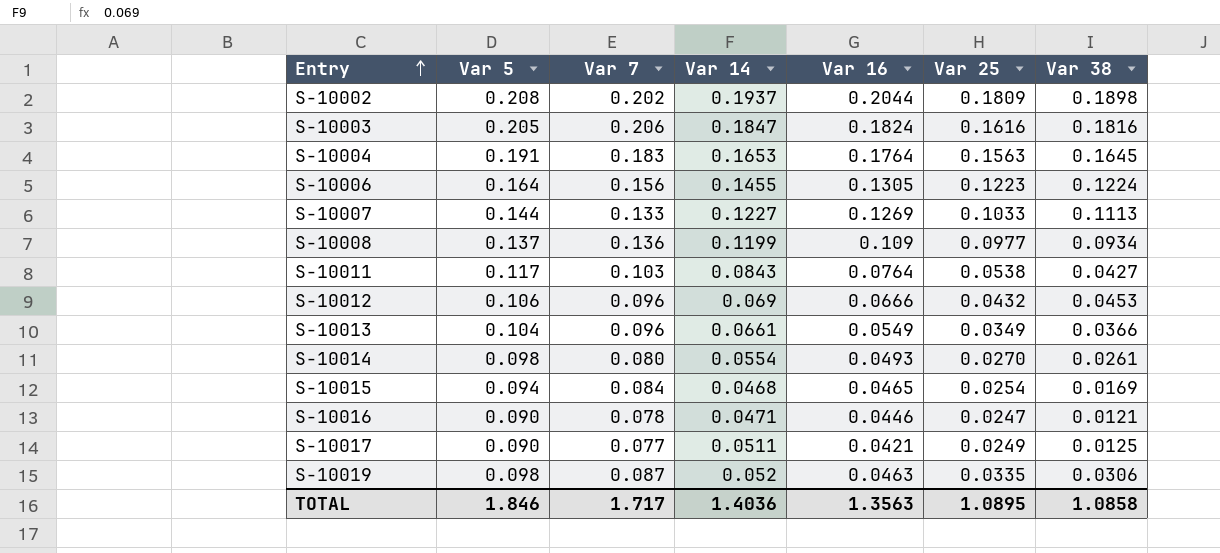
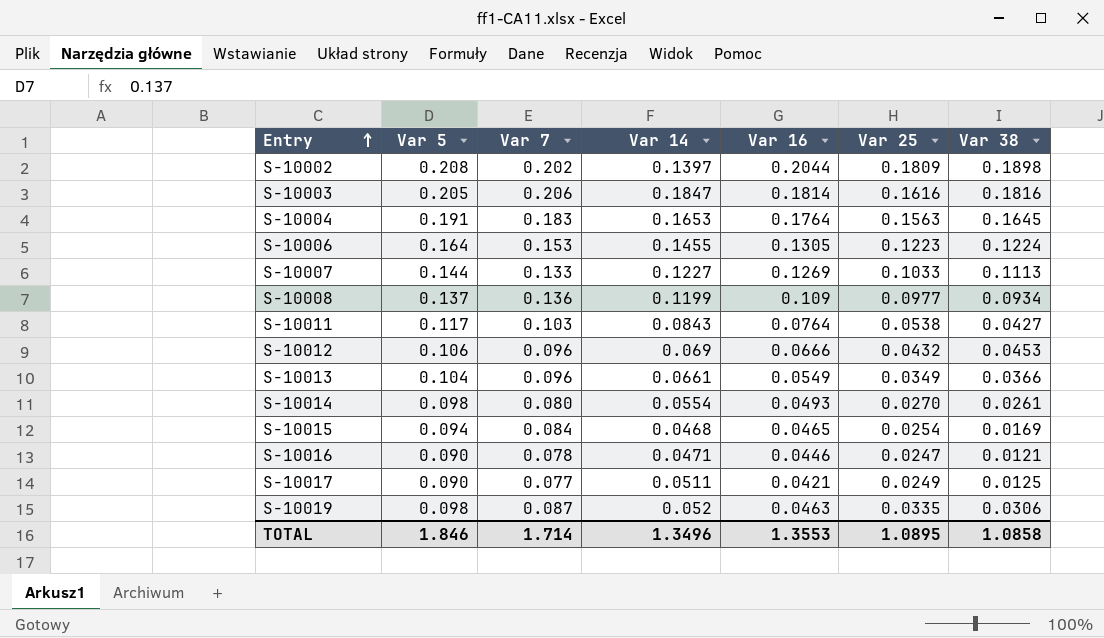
S-10002 | Var 14: 0.1937 -> 0.1397
S-10003 | Var 16: 0.1824 -> 0.1814
S-10006 | Var 7: 0.156 -> 0.153
TOTAL | Var 7: 1.717 -> 1.714
TOTAL | Var 14: 1.4036 -> 1.3496
TOTAL | Var 16: 1.3563 -> 1.3553

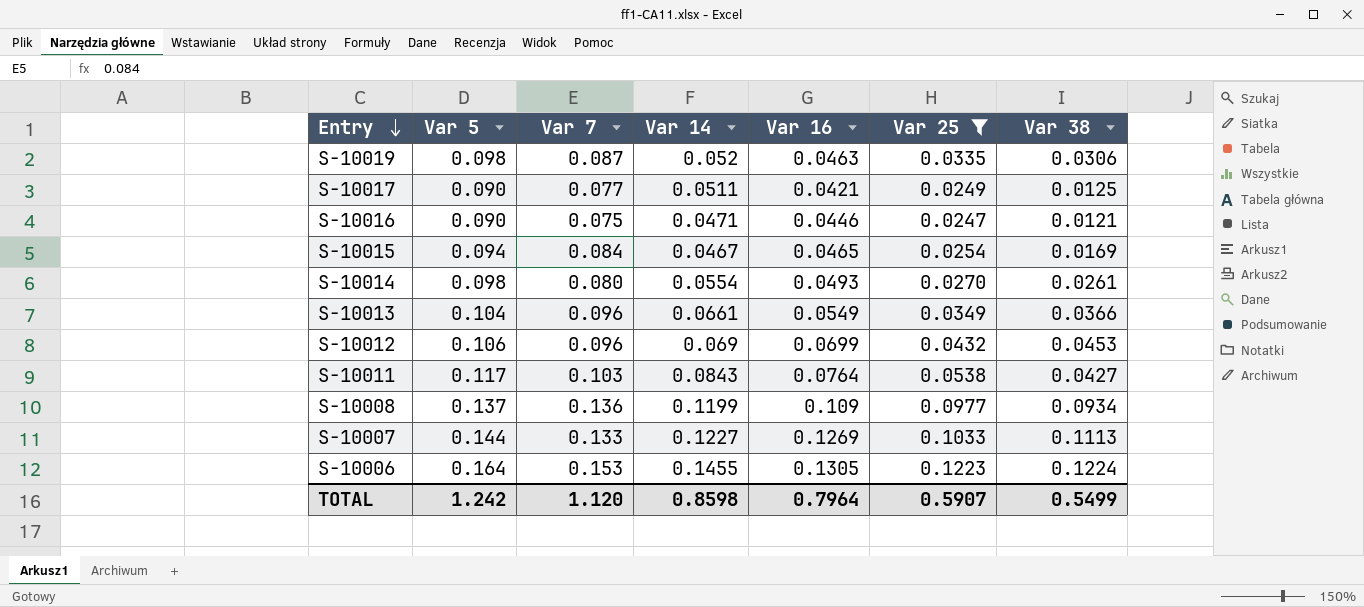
filter: none -> Var 25 <= 0.1223
row order: Entry ascending -> Entry descending
S-10016 | Var 7: 0.078 -> 0.075
S-10015 | Var 14: 0.0468 -> 0.0467
S-10012 | Var 16: 0.0666 -> 0.0699
TOTAL | Var 5: 1.846 -> 1.242
TOTAL | Var 7: 1.714 -> 1.120
TOTAL | Var 14: 1.3496 -> 0.8598
TOTAL | Var 16: 1.3553 -> 0.7964
TOTAL | Var 25: 1.0895 -> 0.5907
TOTAL | Var 38: 1.0858 -> 0.5499

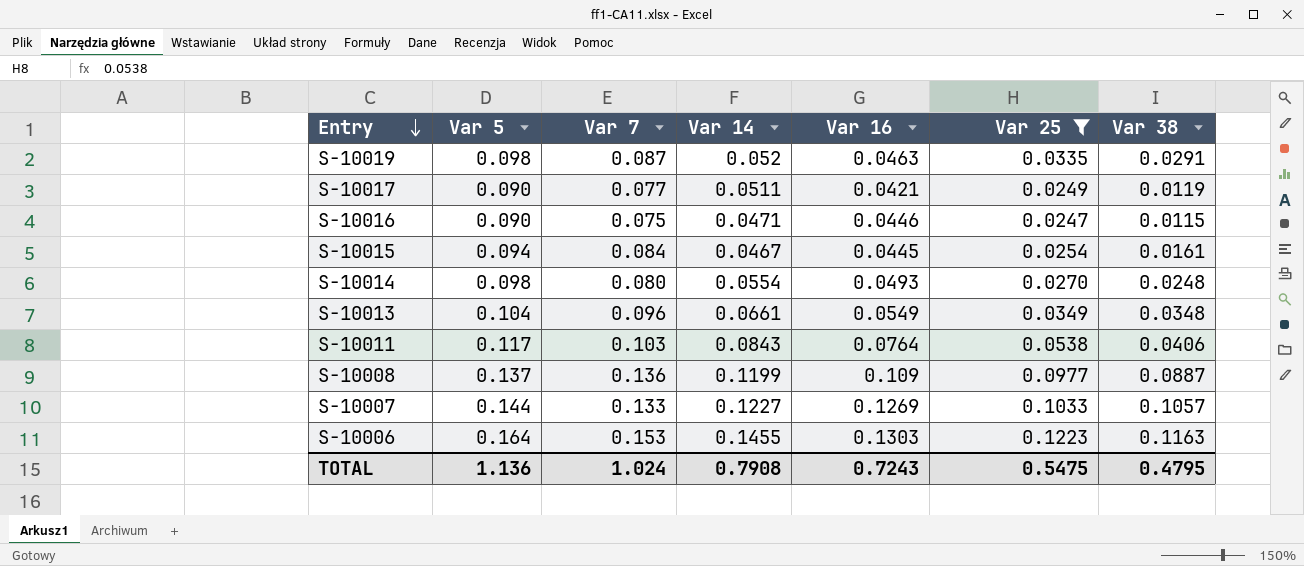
row S-10012: 0.106 | 0.096 | 0.069 | 0.0699 | 0.0432 | 0.0453 -> none
S-10019 | Var 38: 0.0306 -> 0.0291
S-10017 | Var 38: 0.0125 -> 0.0119
S-10016 | Var 38: 0.0121 -> 0.0115
S-10015 | Var 16: 0.0465 -> 0.0445
S-10015 | Var 38: 0.0169 -> 0.0161
S-10014 | Var 38: 0.0261 -> 0.0248
S-10013 | Var 38: 0.0366 -> 0.0348
S-10011 | Var 38: 0.0427 -> 0.0406
S-10008 | Var 38: 0.0934 -> 0.0887
S-10007 | Var 38: 0.1113 -> 0.1057
S-10006 | Var 16: 0.1305 -> 0.1303
S-10006 | Var 38: 0.1224 -> 0.1163
TOTAL | Var 5: 1.242 -> 1.136
TOTAL | Var 7: 1.120 -> 1.024
TOTAL | Var 14: 0.8598 -> 0.7908
TOTAL | Var 16: 0.7964 -> 0.7243
TOTAL | Var 25: 0.5907 -> 0.5475
TOTAL | Var 38: 0.5499 -> 0.4795

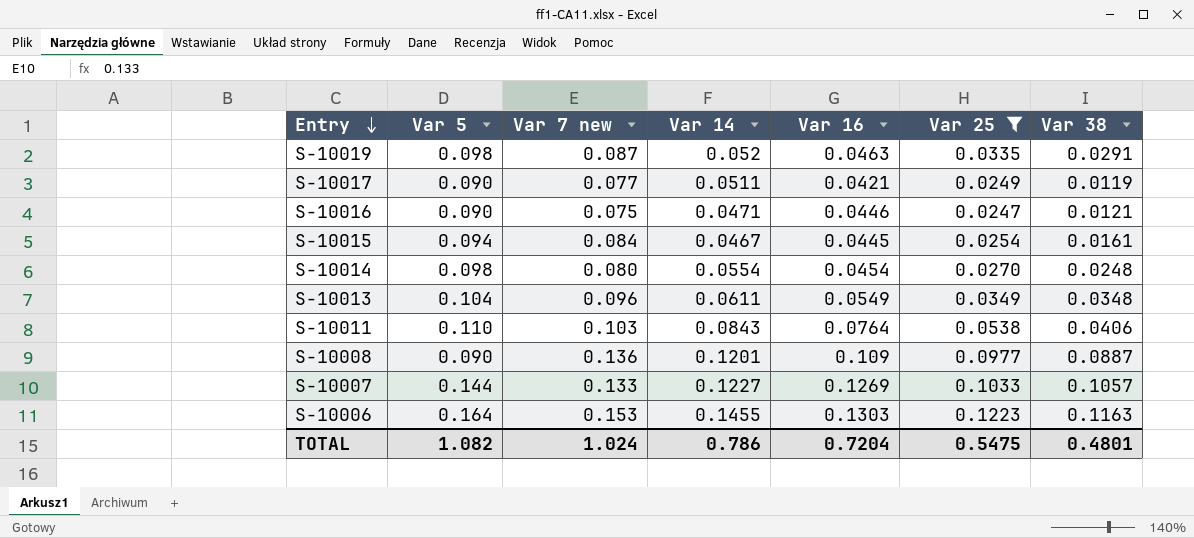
column name: Var 7 -> Var 7 new
S-10016 | Var 38: 0.0115 -> 0.0121
S-10014 | Var 16: 0.0493 -> 0.0454
S-10013 | Var 14: 0.0661 -> 0.0611
S-10011 | Var 5: 0.117 -> 0.110
S-10008 | Var 5: 0.137 -> 0.090
S-10008 | Var 14: 0.1199 -> 0.1201
TOTAL | Var 5: 1.136 -> 1.082
TOTAL | Var 14: 0.7908 -> 0.786
TOTAL | Var 16: 0.7243 -> 0.7204
TOTAL | Var 38: 0.4795 -> 0.4801

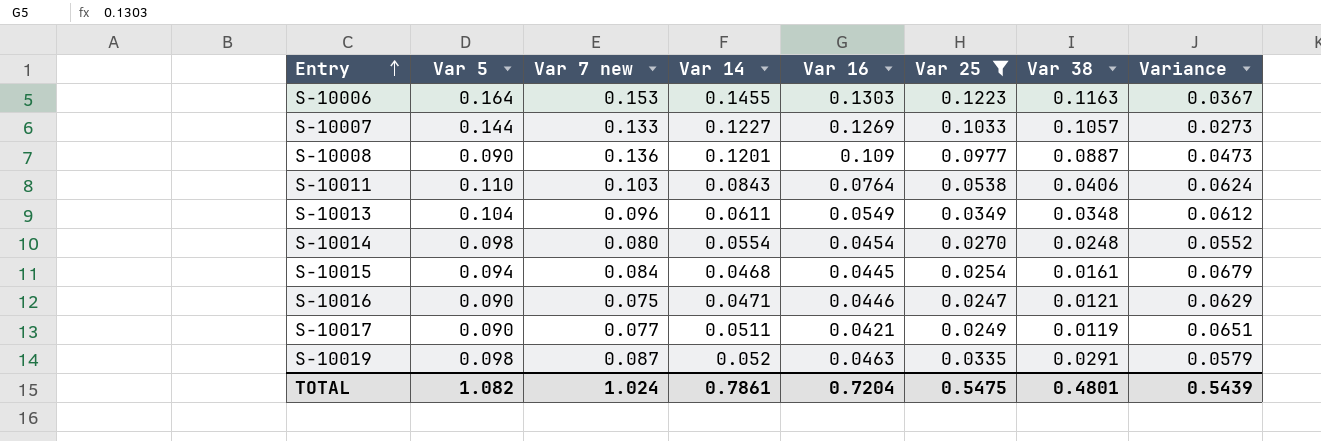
row order: Entry descending -> Entry ascending
column Variance | formula: none -> [Var 7 new] - [Var 38]
S-10015 | Var 14: 0.0467 -> 0.0468
TOTAL | Var 14: 0.786 -> 0.7861

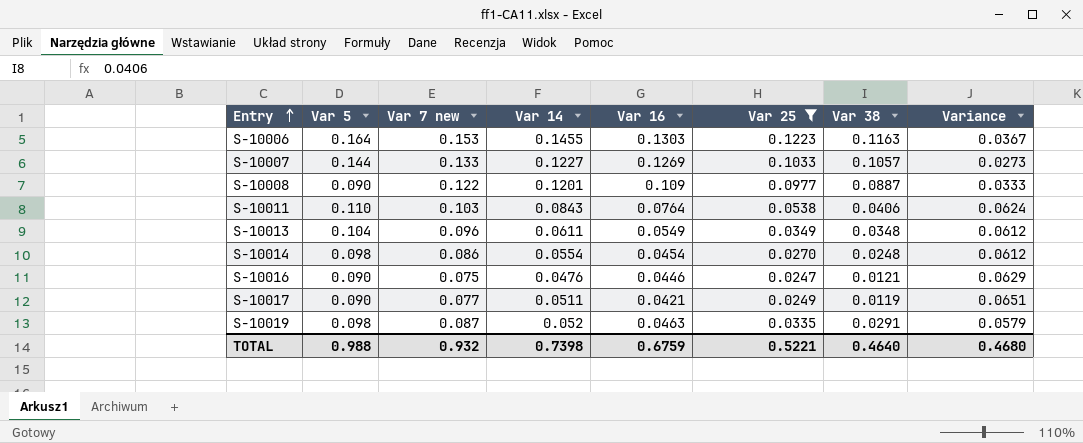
row S-10015: 0.094 | 0.084 | 0.0468 | 0.0445 | 0.0254 | 0.0161 | 0.0679 -> none
S-10008 | Var 7 new: 0.136 -> 0.122
S-10008 | Variance: 0.0473 -> 0.0333
S-10014 | Var 7 new: 0.080 -> 0.086
S-10014 | Variance: 0.0552 -> 0.0612
S-10016 | Var 14: 0.0471 -> 0.0476
TOTAL | Var 5: 1.082 -> 0.988
TOTAL | Var 7 new: 1.024 -> 0.932
TOTAL | Var 14: 0.7861 -> 0.7398
TOTAL | Var 16: 0.7204 -> 0.6759
TOTAL | Var 25: 0.5475 -> 0.5221
TOTAL | Var 38: 0.4801 -> 0.4640
TOTAL | Variance: 0.5439 -> 0.4680

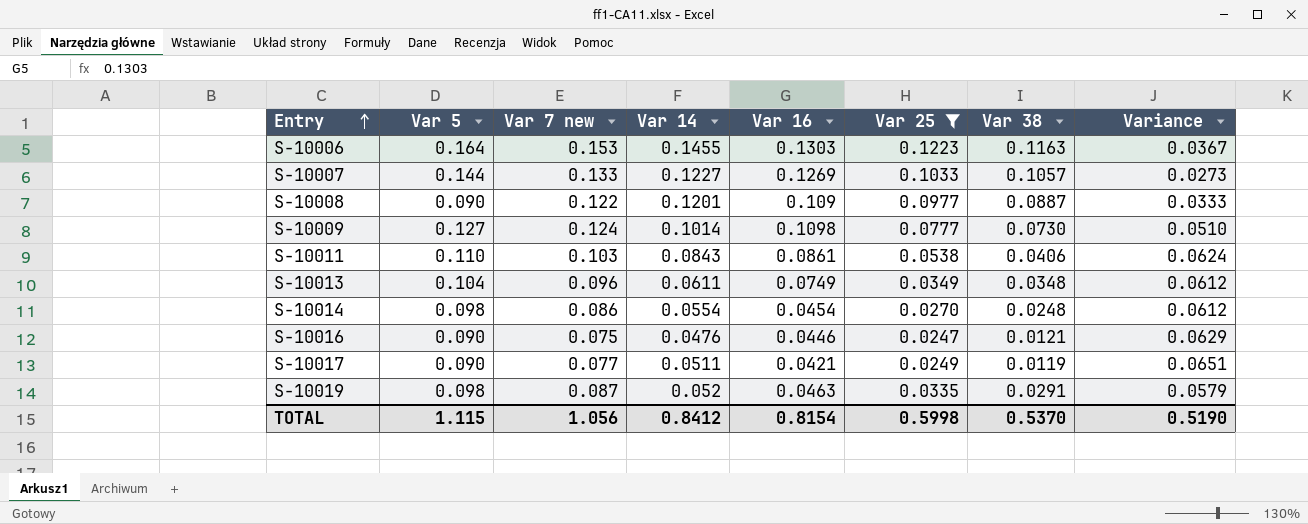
row S-10009: none -> 0.127 | 0.124 | 0.1014 | 0.1098 | 0.0777 | 0.0730 | 0.0510
S-10011 | Var 16: 0.0764 -> 0.0861
S-10013 | Var 16: 0.0549 -> 0.0749
TOTAL | Var 5: 0.988 -> 1.115
TOTAL | Var 7 new: 0.932 -> 1.056
TOTAL | Var 14: 0.7398 -> 0.8412
TOTAL | Var 16: 0.6759 -> 0.8154
TOTAL | Var 25: 0.5221 -> 0.5998
TOTAL | Var 38: 0.4640 -> 0.5370
TOTAL | Variance: 0.4680 -> 0.5190

